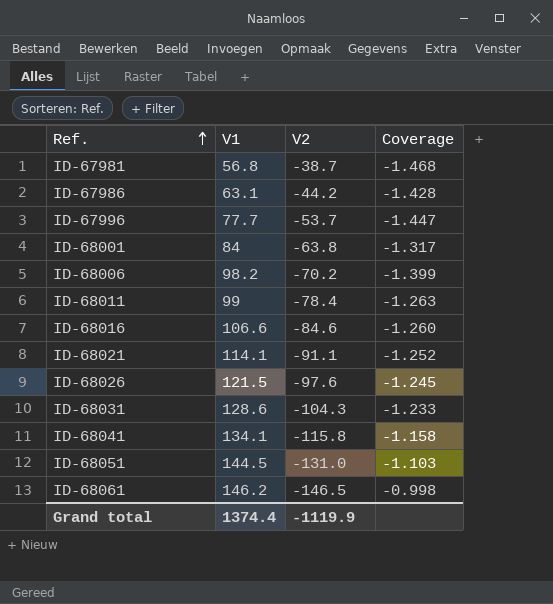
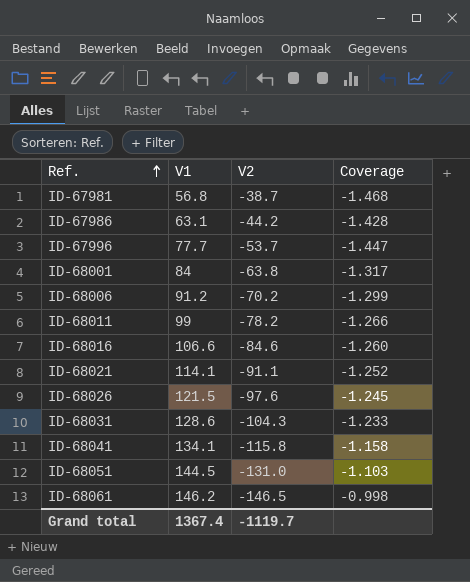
ID-68006 | V1: 98.2 -> 91.2
ID-68006 | Coverage: -1.399 -> -1.299
ID-68011 | V2: -78.4 -> -78.2
ID-68011 | Coverage: -1.263 -> -1.266
Grand total | V1: 1374.4 -> 1367.4
Grand total | V2: -1119.9 -> -1119.7

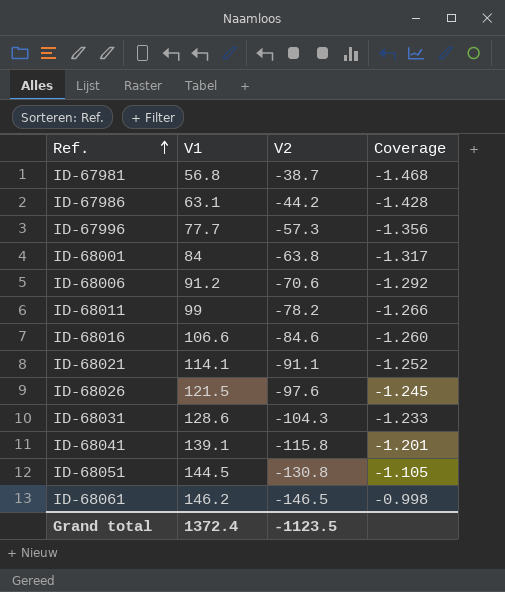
ID-67996 | V2: -53.7 -> -57.3
ID-67996 | Coverage: -1.447 -> -1.356
ID-68006 | V2: -70.2 -> -70.6
ID-68006 | Coverage: -1.299 -> -1.292
ID-68041 | V1: 134.1 -> 139.1
ID-68041 | Coverage: -1.158 -> -1.201
ID-68051 | V2: -131.0 -> -130.8
ID-68051 | Coverage: -1.103 -> -1.105
Grand total | V1: 1367.4 -> 1372.4
Grand total | V2: -1119.7 -> -1123.5

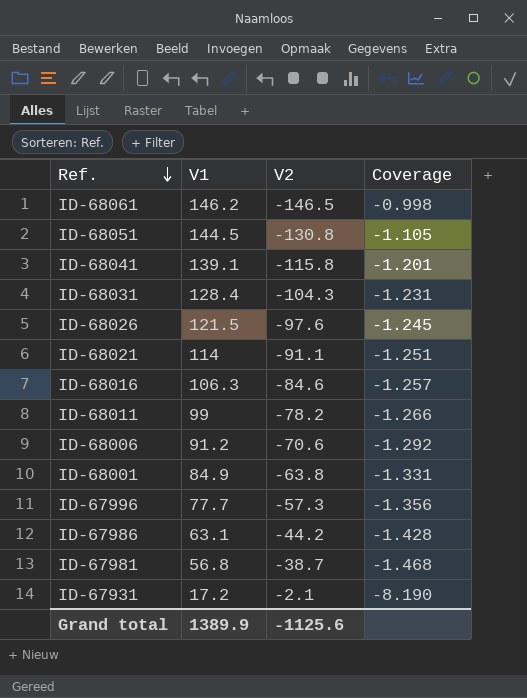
row order: Ref. ascending -> Ref. descending
ID-68031 | V1: 128.6 -> 128.4
ID-68031 | Coverage: -1.233 -> -1.231
ID-68021 | V1: 114.1 -> 114
ID-68021 | Coverage: -1.252 -> -1.251
ID-68016 | V1: 106.6 -> 106.3
ID-68016 | Coverage: -1.260 -> -1.257
ID-68001 | V1: 84 -> 84.9
ID-68001 | Coverage: -1.317 -> -1.331
row ID-67931: none -> 17.2 | -2.1 | -8.190
Grand total | V1: 1372.4 -> 1389.9
Grand total | V2: -1123.5 -> -1125.6

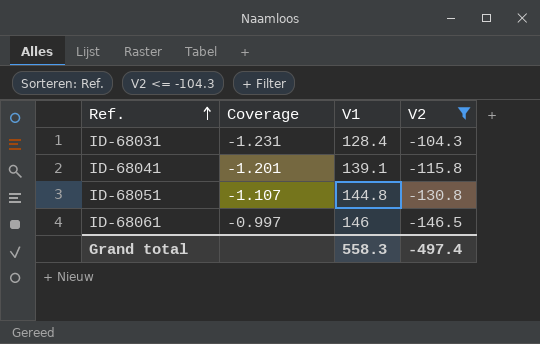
filter: none -> V2 <= -104.3
row order: Ref. descending -> Ref. ascending
column Coverage | position: 4 -> 2
ID-68051 | Coverage: -1.105 -> -1.107
ID-68051 | V1: 144.5 -> 144.8
ID-68061 | Coverage: -0.998 -> -0.997
ID-68061 | V1: 146.2 -> 146
Grand total | V1: 1389.9 -> 558.3
Grand total | V2: -1125.6 -> -497.4

